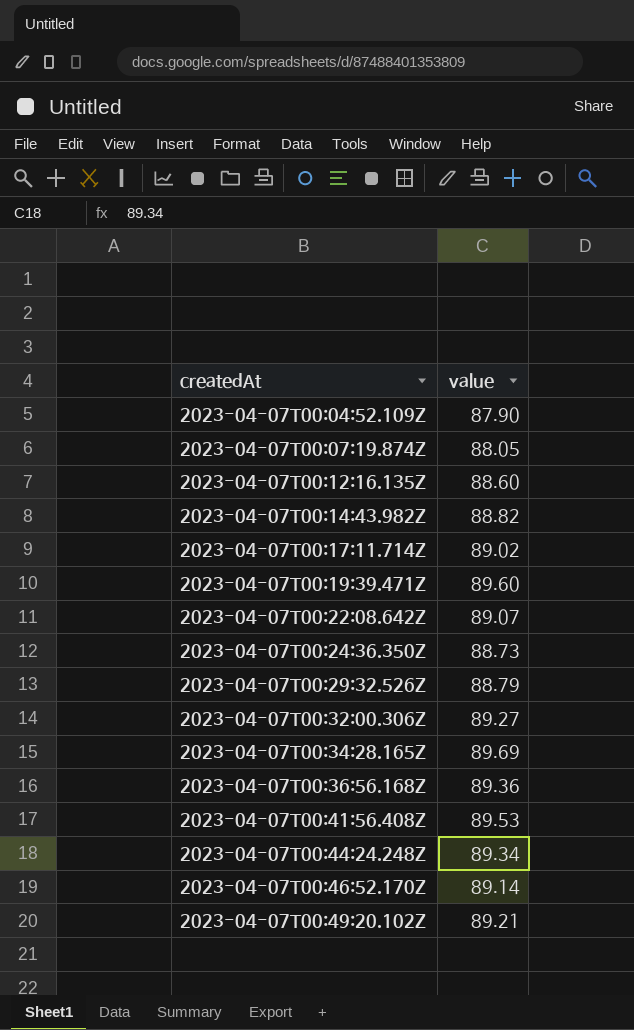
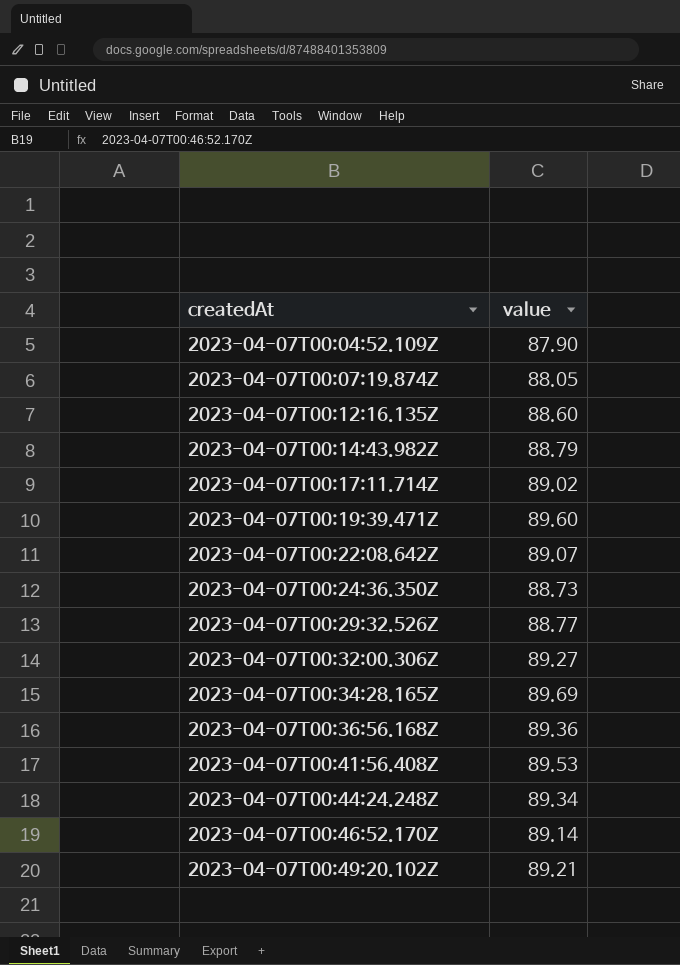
2023-04-07T00:14:43.982Z | value: 88.82 -> 88.79
2023-04-07T00:29:32.526Z | value: 88.79 -> 88.77

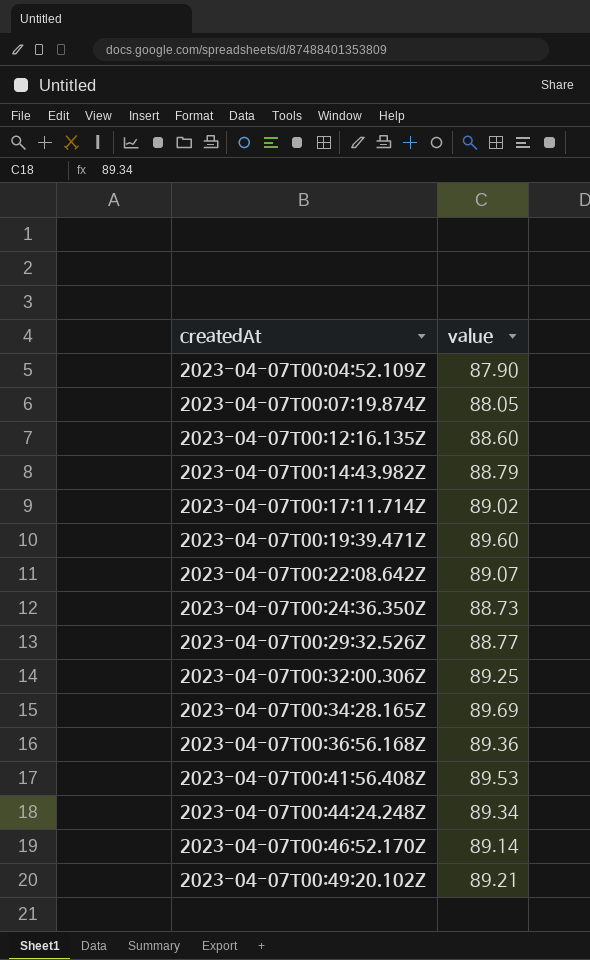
2023-04-07T00:32:00.306Z | value: 89.27 -> 89.25

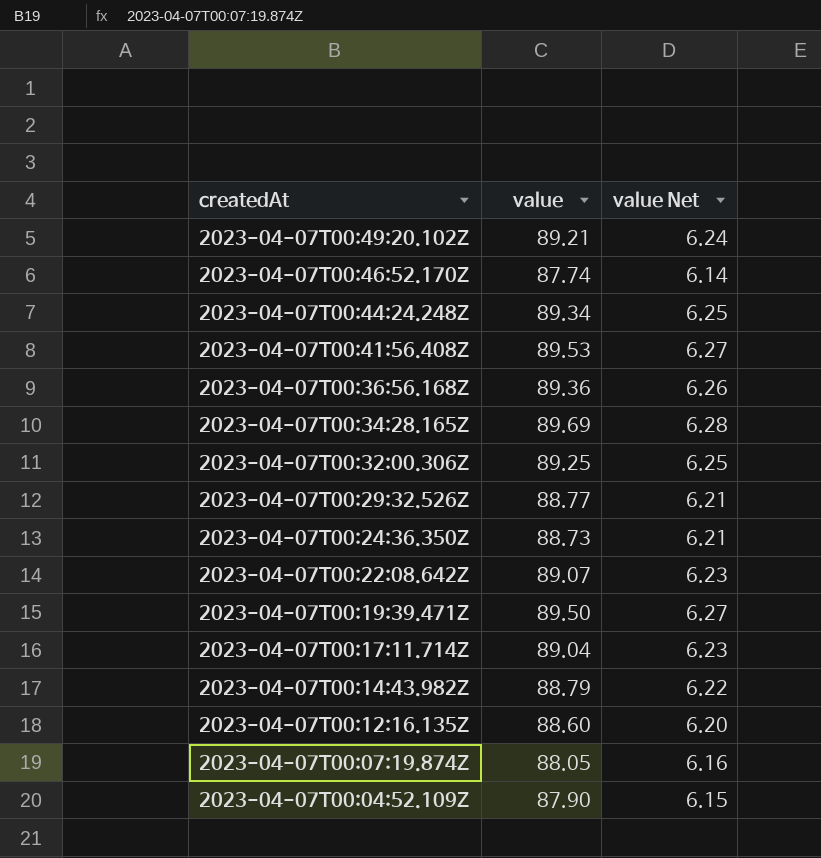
row order: createdAt ascending -> createdAt descending
column value Net | formula: none -> [value] * 0.07
2023-04-07T00:46:52.170Z | value: 89.14 -> 87.74
2023-04-07T00:19:39.471Z | value: 89.60 -> 89.50
2023-04-07T00:17:11.714Z | value: 89.02 -> 89.04

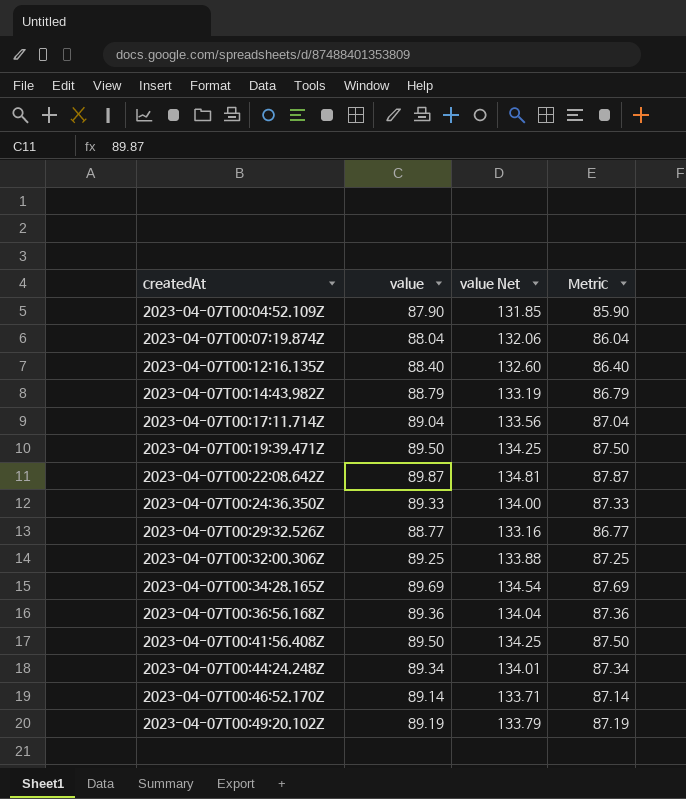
row order: createdAt descending -> createdAt ascending
column value Net | formula: [value] * 0.07 -> [value] * 1.5
column Metric | formula: none -> [value] - 2
2023-04-07T00:07:19.874Z | value: 88.05 -> 88.04
2023-04-07T00:12:16.135Z | value: 88.60 -> 88.40
2023-04-07T00:22:08.642Z | value: 89.07 -> 89.87
2023-04-07T00:24:36.350Z | value: 88.73 -> 89.33
2023-04-07T00:41:56.408Z | value: 89.53 -> 89.50
2023-04-07T00:46:52.170Z | value: 87.74 -> 89.14
2023-04-07T00:49:20.102Z | value: 89.21 -> 89.19

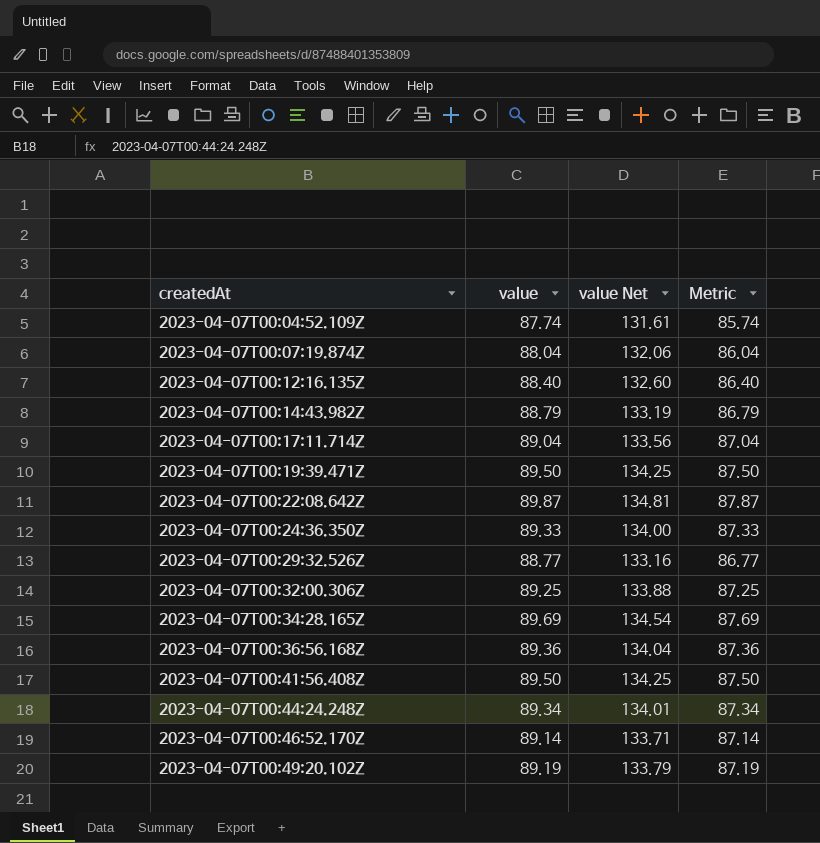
2023-04-07T00:04:52.109Z | value: 87.90 -> 87.74
2023-04-07T00:04:52.109Z | value Net: 131.85 -> 131.61
2023-04-07T00:04:52.109Z | Metric: 85.90 -> 85.74

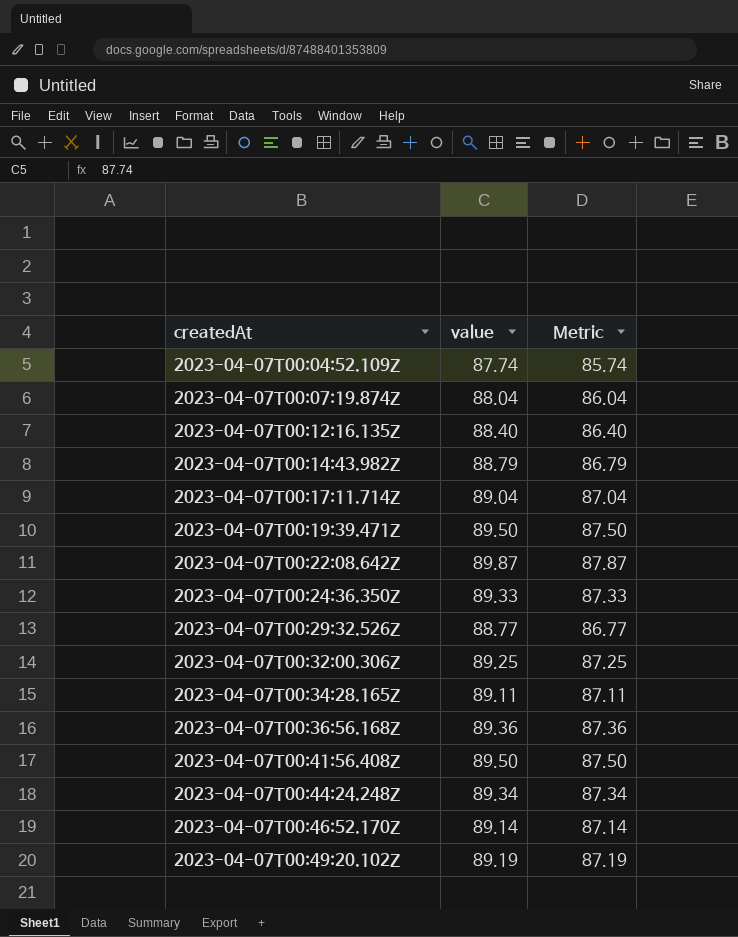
column value Net | formula: [value] * 1.5 -> none
2023-04-07T00:34:28.165Z | value: 89.69 -> 89.11
2023-04-07T00:34:28.165Z | Metric: 87.69 -> 87.11

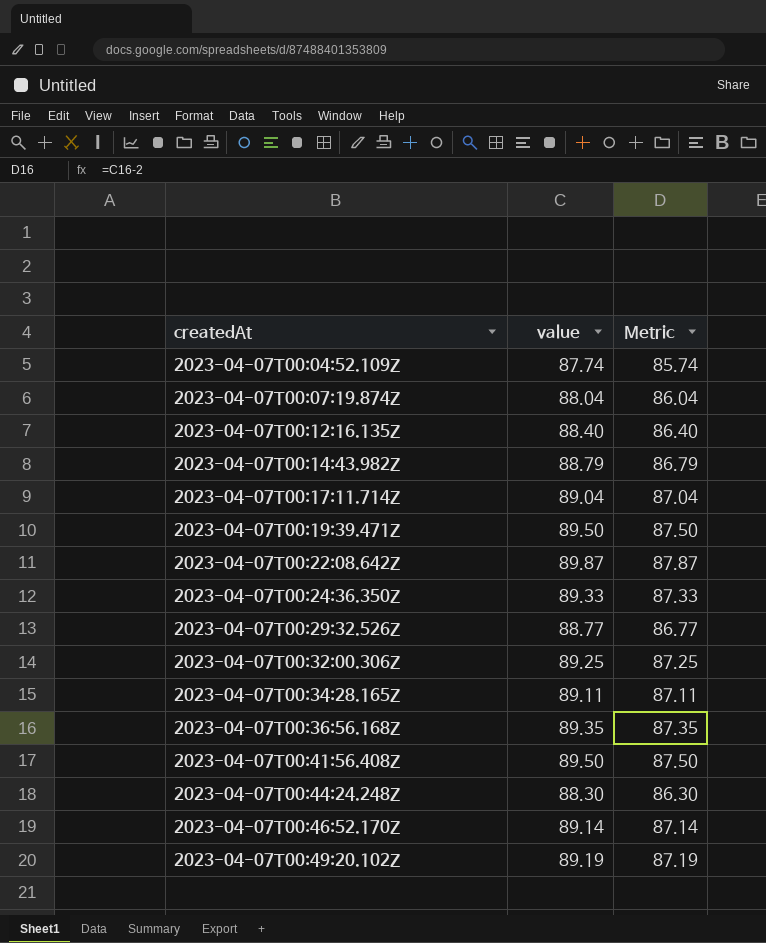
2023-04-07T00:36:56.168Z | value: 89.36 -> 89.35
2023-04-07T00:36:56.168Z | Metric: 87.36 -> 87.35
2023-04-07T00:44:24.248Z | value: 89.34 -> 88.30
2023-04-07T00:44:24.248Z | Metric: 87.34 -> 86.30

